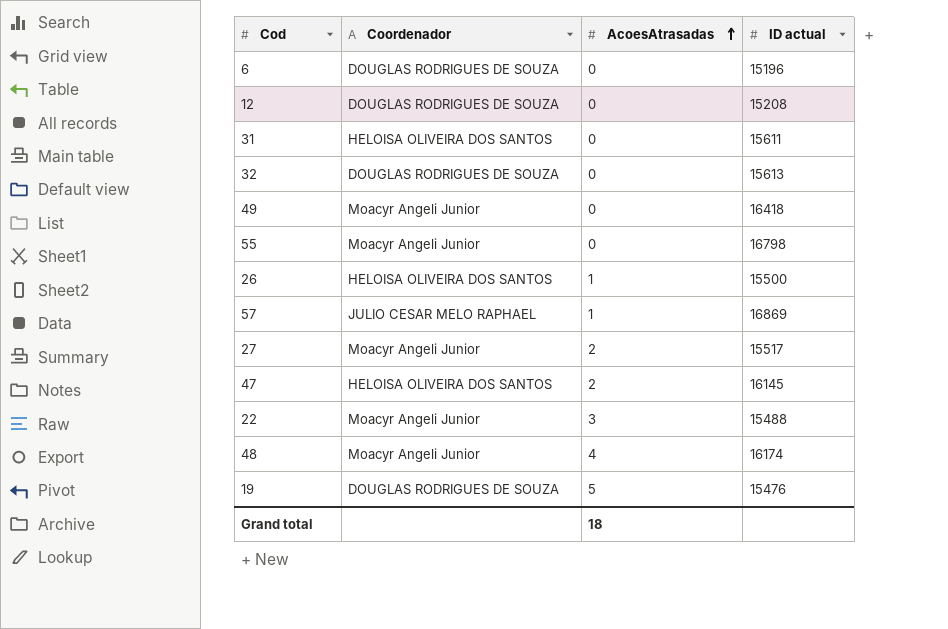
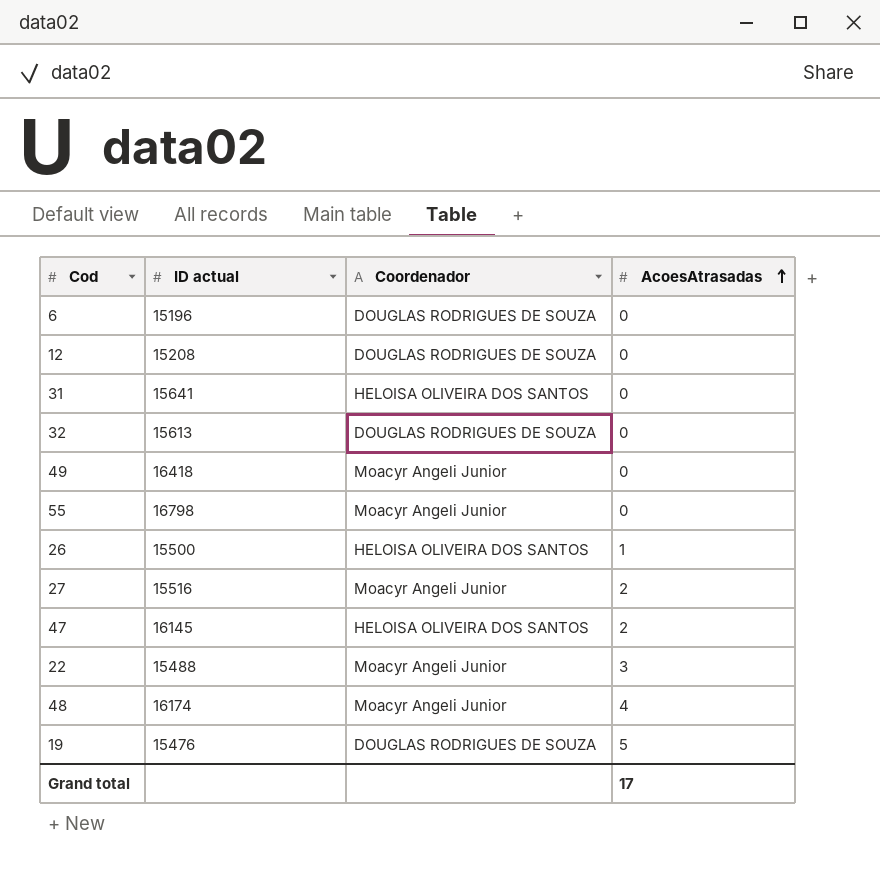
column ID actual | position: 4 -> 2
row 57: JULIO CESAR MELO RAPHAEL | 1 | 16869 -> none
31 | ID actual: 15611 -> 15641
27 | ID actual: 15517 -> 15516
Grand total | AcoesAtrasadas: 18 -> 17

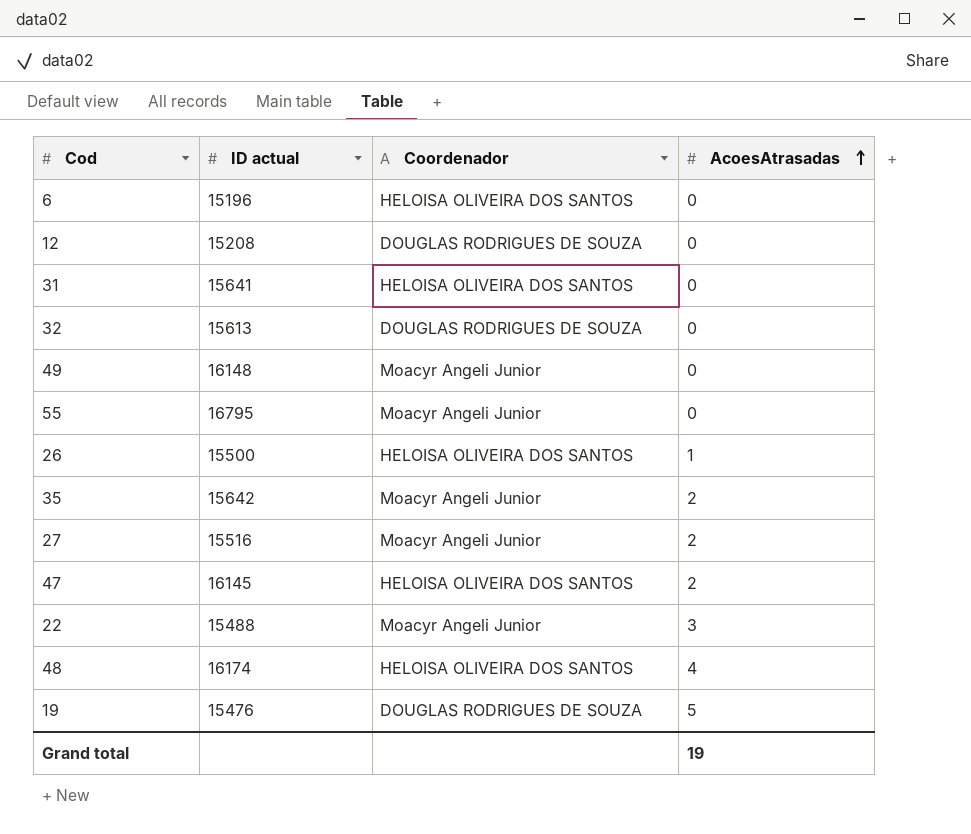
6 | Coordenador: DOUGLAS RODRIGUES DE SOUZA -> HELOISA OLIVEIRA DOS SANTOS
49 | ID actual: 16418 -> 16148
55 | ID actual: 16798 -> 16795
row 35: none -> 15642 | Moacyr Angeli Junior | 2
48 | Coordenador: Moacyr Angeli Junior -> HELOISA OLIVEIRA DOS SANTOS
Grand total | AcoesAtrasadas: 17 -> 19

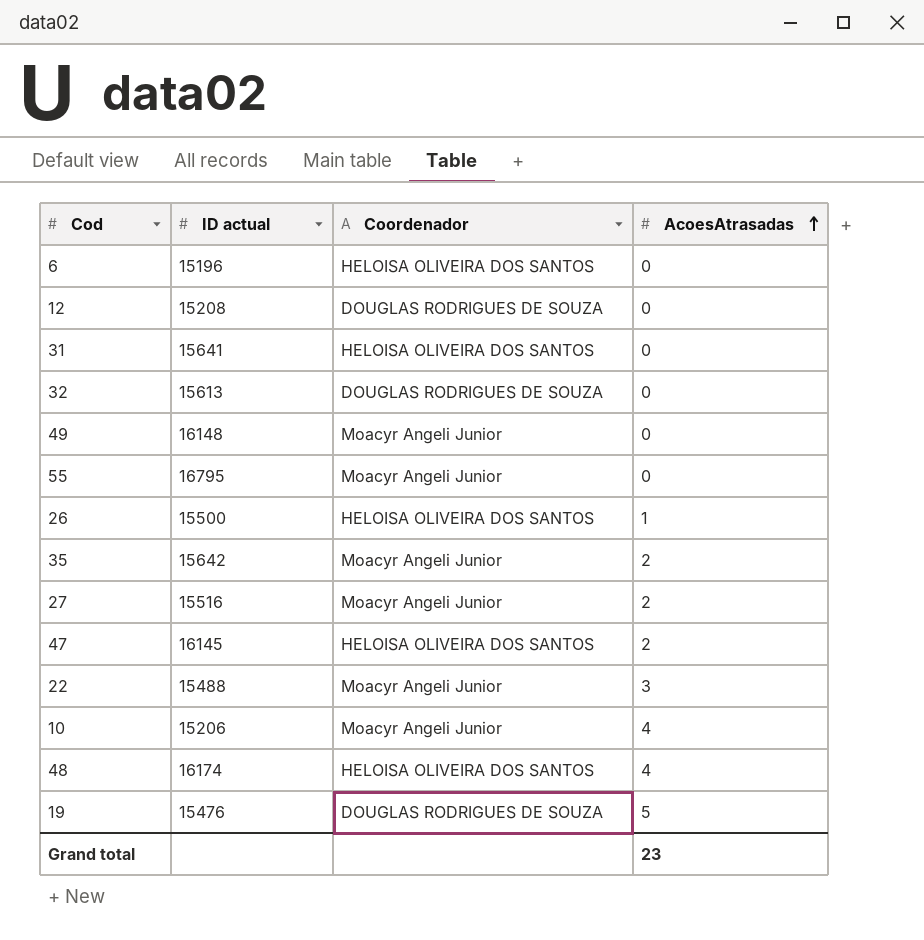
row 10: none -> 15206 | Moacyr Angeli Junior | 4
Grand total | AcoesAtrasadas: 19 -> 23

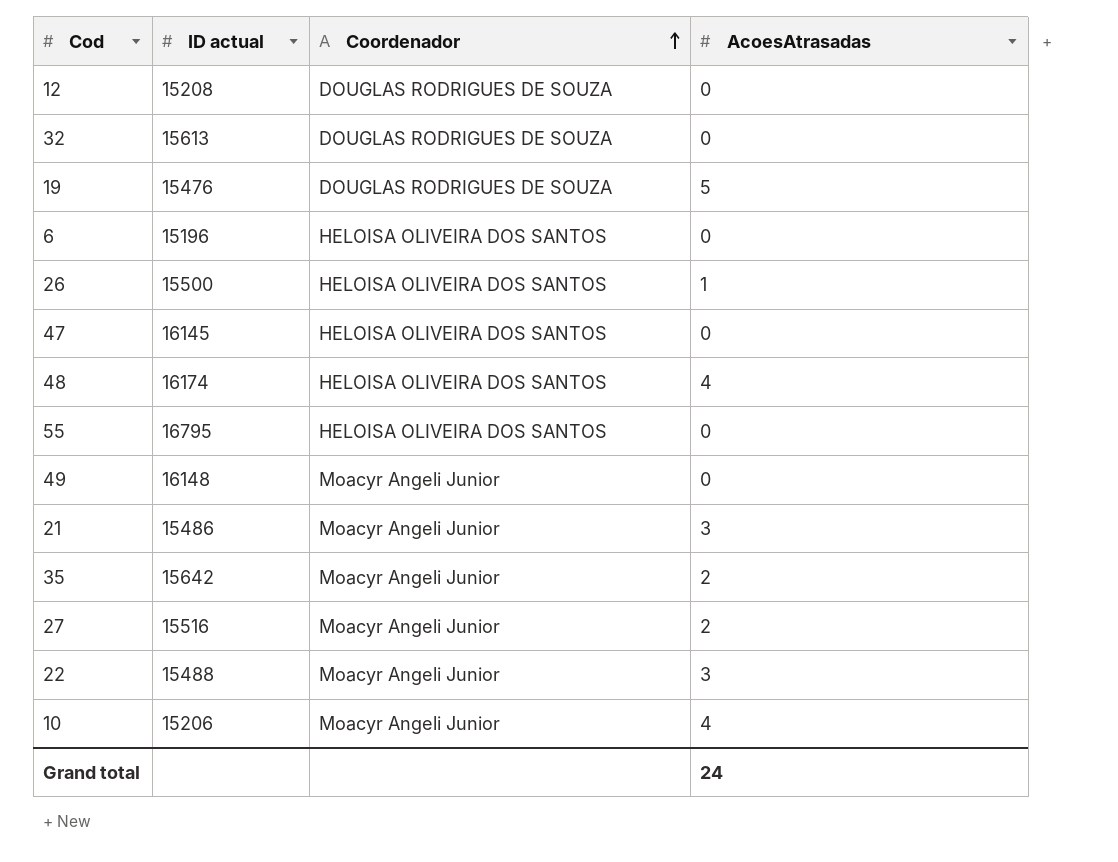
row order: AcoesAtrasadas ascending -> Coordenador ascending
row 31: 15641 | HELOISA OLIVEIRA DOS SANTOS | 0 -> none
47 | AcoesAtrasadas: 2 -> 0
55 | Coordenador: Moacyr Angeli Junior -> HELOISA OLIVEIRA DOS SANTOS
row 21: none -> 15486 | Moacyr Angeli Junior | 3
Grand total | AcoesAtrasadas: 23 -> 24

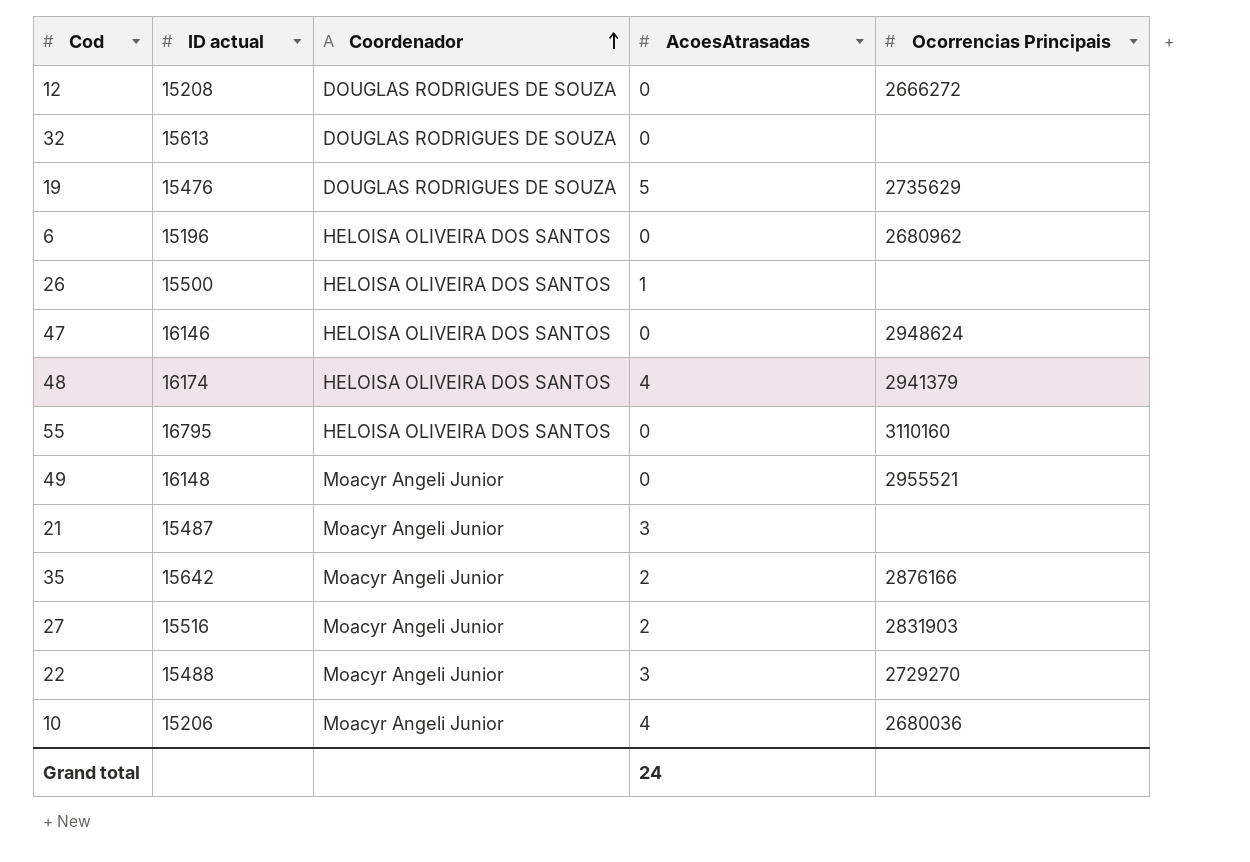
column Ocorrencias Principais | position: none -> 5
47 | ID actual: 16145 -> 16146
21 | ID actual: 15486 -> 15487

